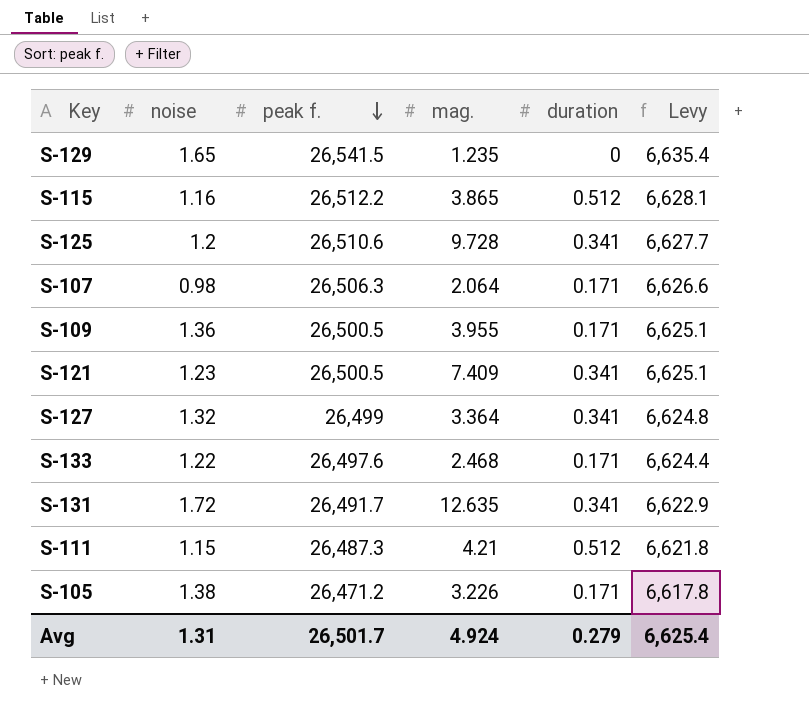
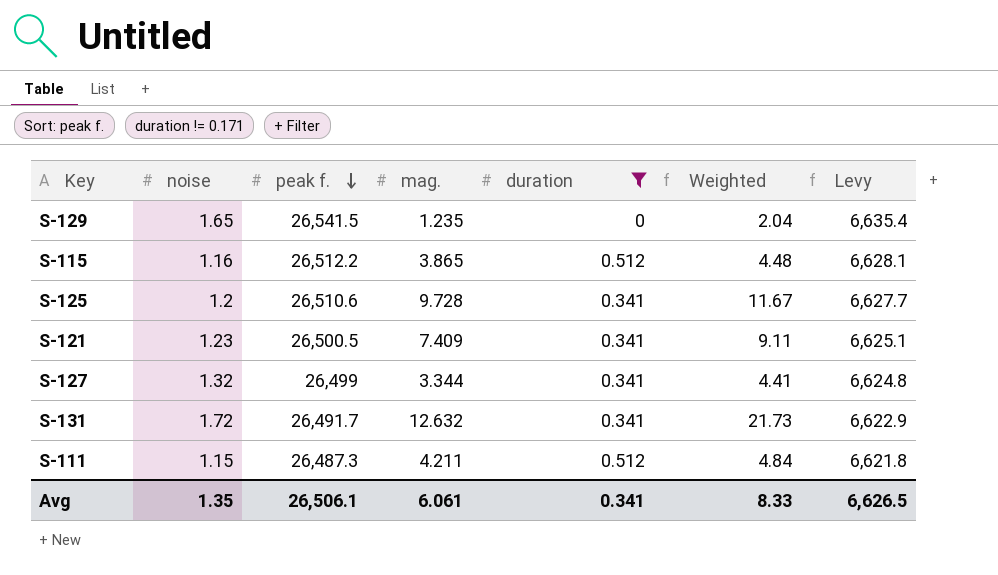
filter: none -> duration != 0.171
column Weighted | formula: none -> [noise] * [mag.]
S-127 | mag.: 3.364 -> 3.344
S-131 | mag.: 12.635 -> 12.632
S-111 | mag.: 4.21 -> 4.211
Avg | noise: 1.31 -> 1.35
Avg | peak f.: 26,501.7 -> 26,506.1
Avg | mag.: 4.924 -> 6.061
Avg | duration: 0.279 -> 0.341
Avg | Levy: 6,625.4 -> 6,626.5

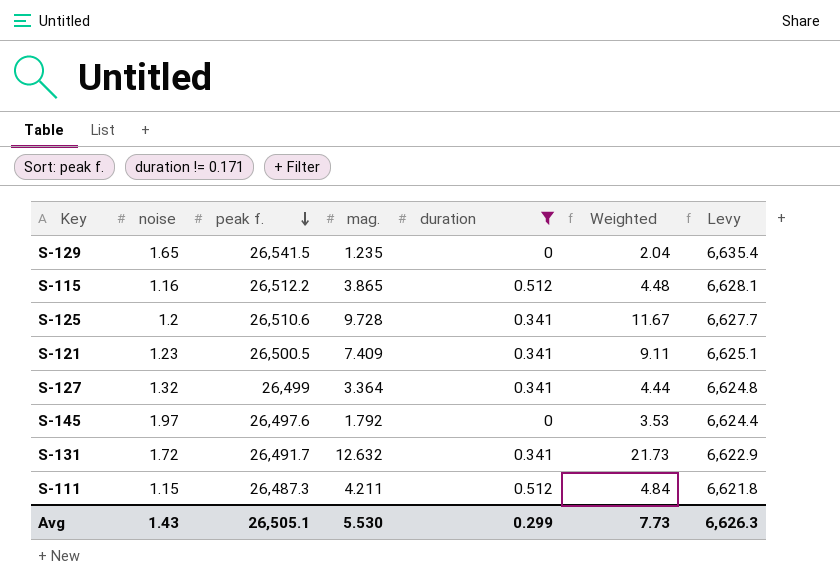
S-127 | mag.: 3.344 -> 3.364
S-127 | Weighted: 4.41 -> 4.44
row S-145: none -> 1.97 | 26,497.6 | 1.792 | 0 | 3.53 | 6,624.4
Avg | noise: 1.35 -> 1.43
Avg | peak f.: 26,506.1 -> 26,505.1
Avg | mag.: 6.061 -> 5.530
Avg | duration: 0.341 -> 0.299
Avg | Weighted: 8.33 -> 7.73
Avg | Levy: 6,626.5 -> 6,626.3

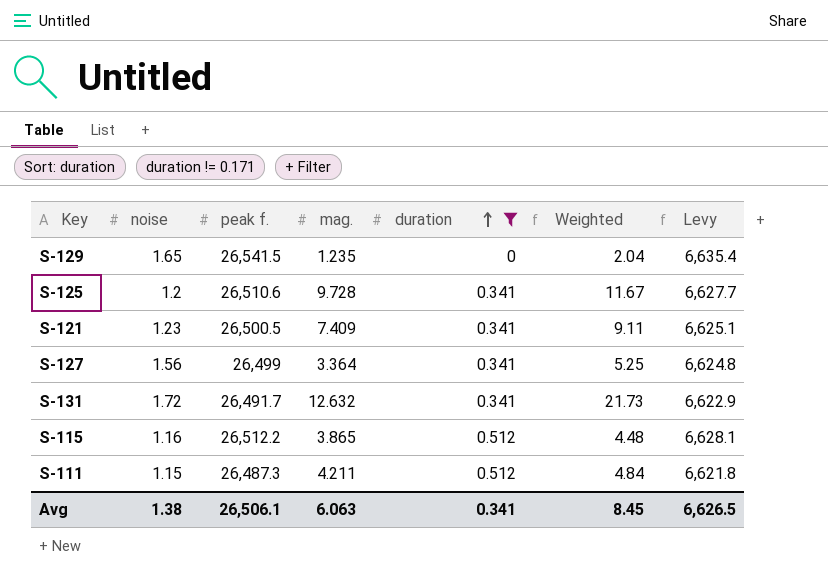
row order: peak f. descending -> duration ascending
row S-145: 1.97 | 26,497.6 | 1.792 | 0 | 3.53 | 6,624.4 -> none
S-127 | noise: 1.32 -> 1.56
S-127 | Weighted: 4.44 -> 5.25
Avg | noise: 1.43 -> 1.38
Avg | peak f.: 26,505.1 -> 26,506.1
Avg | mag.: 5.530 -> 6.063
Avg | duration: 0.299 -> 0.341
Avg | Weighted: 7.73 -> 8.45
Avg | Levy: 6,626.3 -> 6,626.5

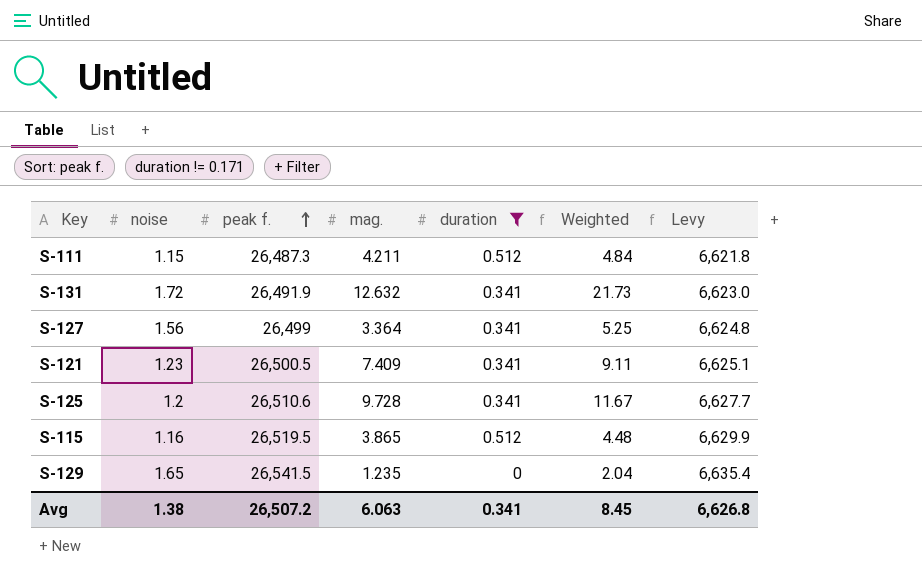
row order: duration ascending -> peak f. ascending
S-131 | peak f.: 26,491.7 -> 26,491.9
S-131 | Levy: 6,622.9 -> 6,623.0
S-115 | peak f.: 26,512.2 -> 26,519.5
S-115 | Levy: 6,628.1 -> 6,629.9
Avg | peak f.: 26,506.1 -> 26,507.2
Avg | Levy: 6,626.5 -> 6,626.8

